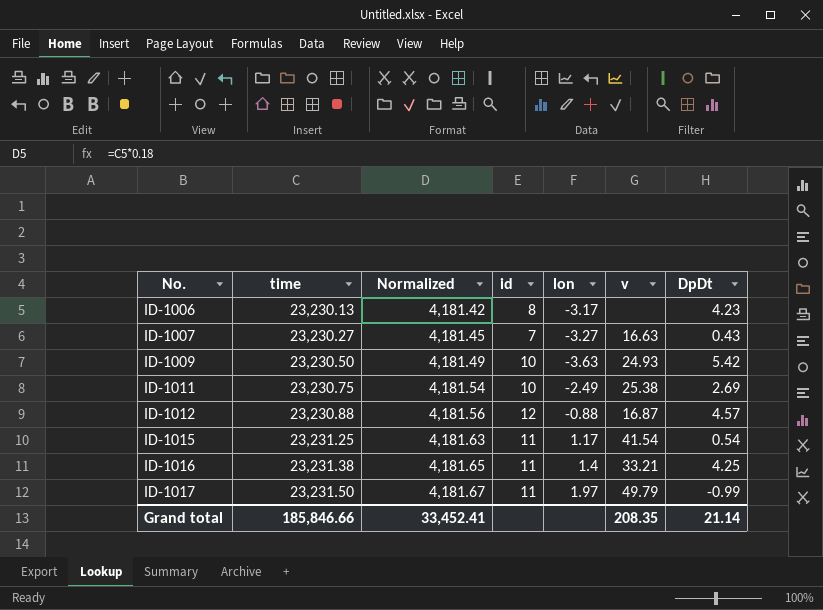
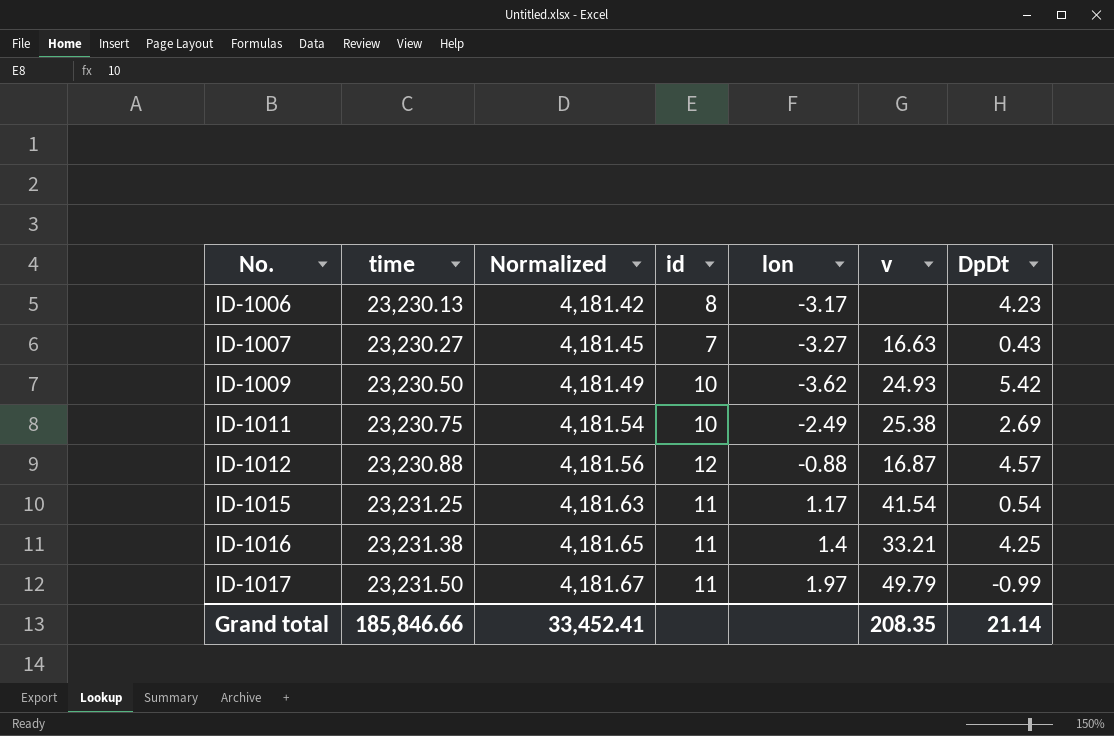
ID-1009 | lon: -3.63 -> -3.62

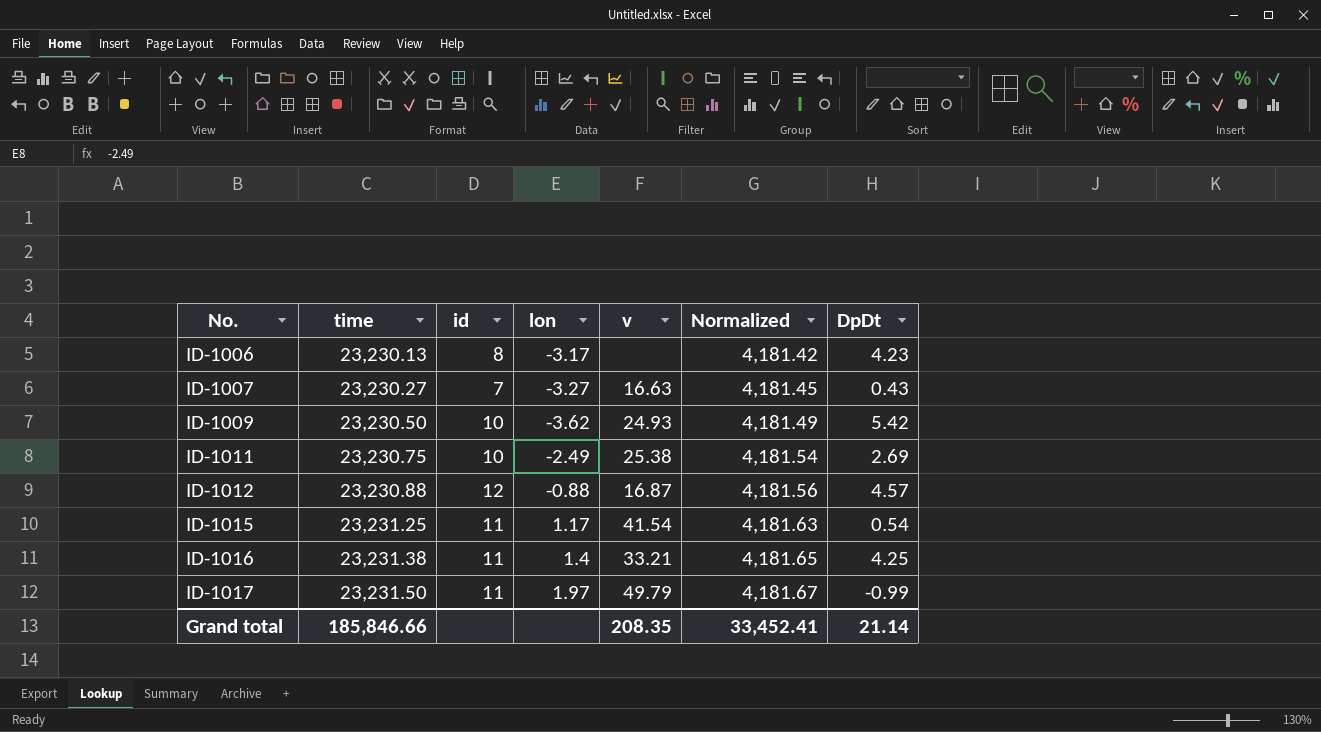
column Normalized | position: 3 -> 6

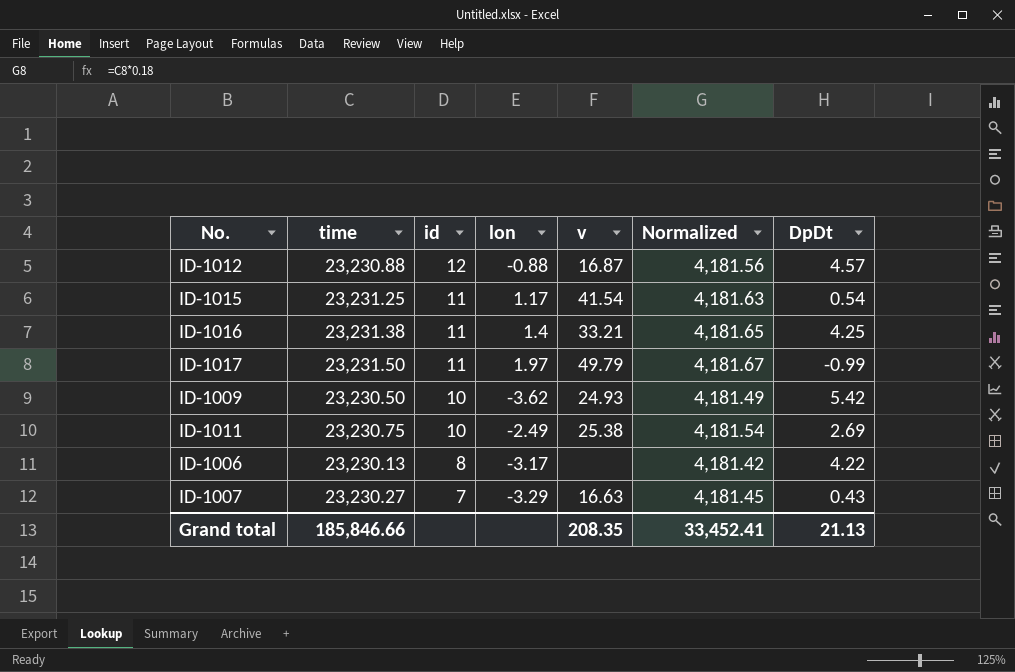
row order: No. ascending -> id descending
ID-1006 | DpDt: 4.23 -> 4.22
ID-1007 | lon: -3.27 -> -3.29
Grand total | DpDt: 21.14 -> 21.13

